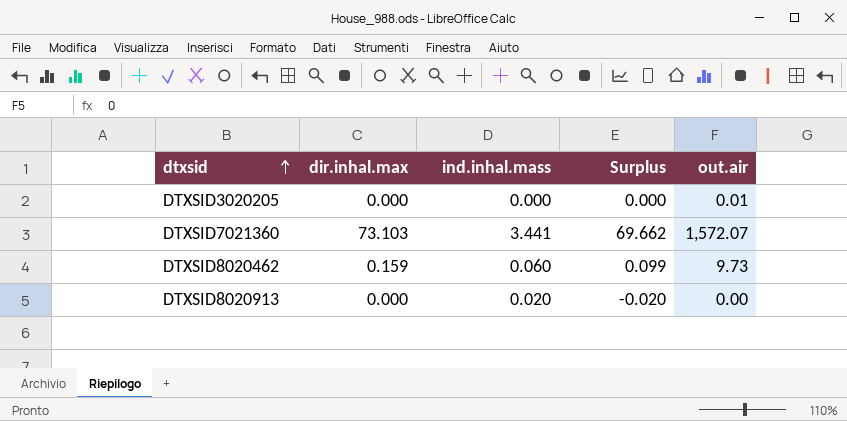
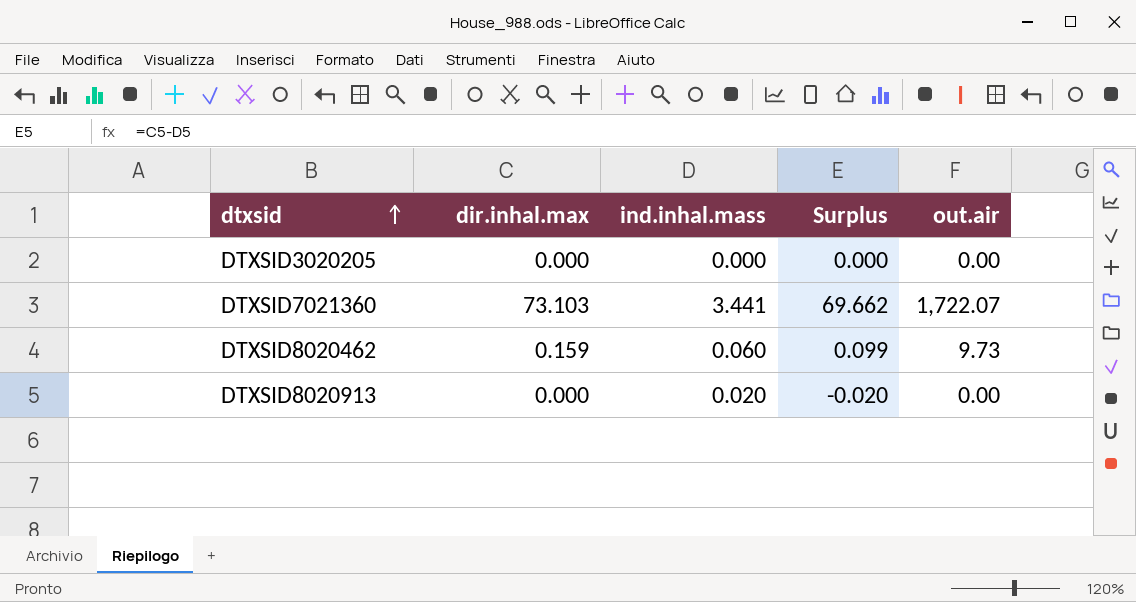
DTXSID3020205 | out.air: 0.01 -> 0.00
DTXSID7021360 | out.air: 1,572.07 -> 1,722.07

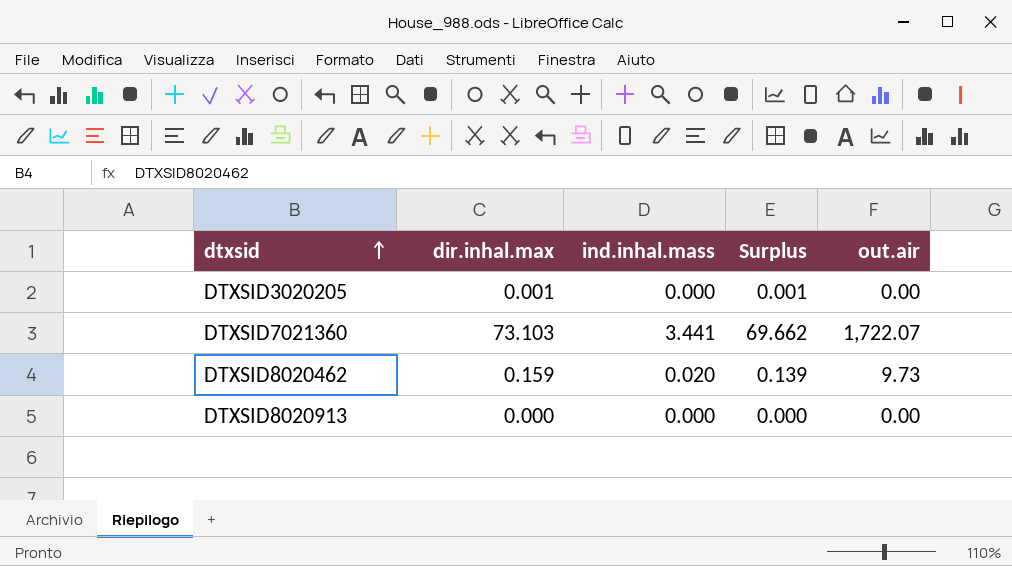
DTXSID3020205 | dir.inhal.max: 0.000 -> 0.001
DTXSID3020205 | Surplus: 0.000 -> 0.001
DTXSID8020462 | ind.inhal.mass: 0.060 -> 0.020
DTXSID8020462 | Surplus: 0.099 -> 0.139
DTXSID8020913 | ind.inhal.mass: 0.020 -> 0.000
DTXSID8020913 | Surplus: -0.020 -> 0.000

